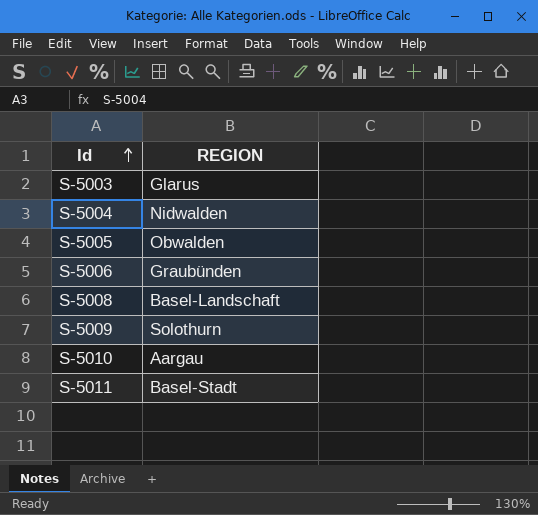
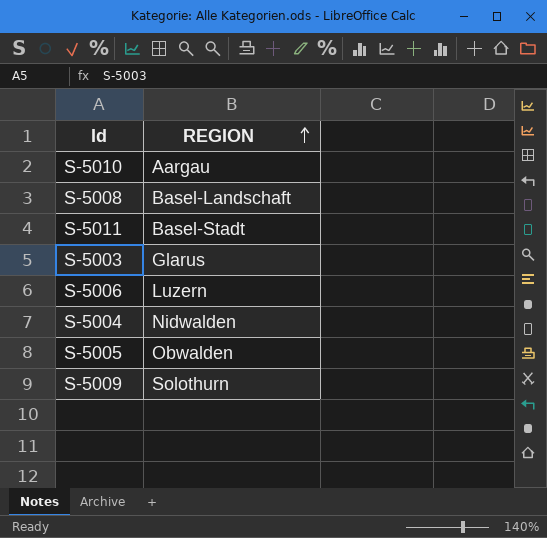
row order: Id ascending -> REGION ascending
S-5006 | REGION: Graubünden -> Luzern

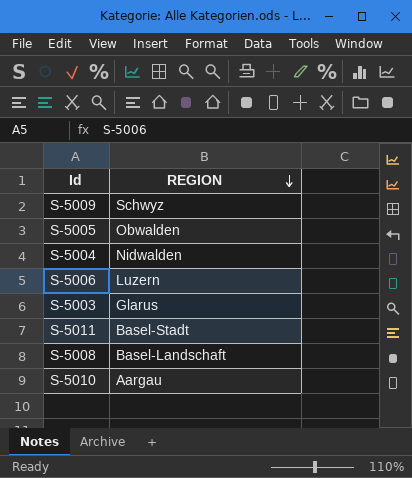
row order: REGION ascending -> REGION descending
S-5009 | REGION: Solothurn -> Schwyz

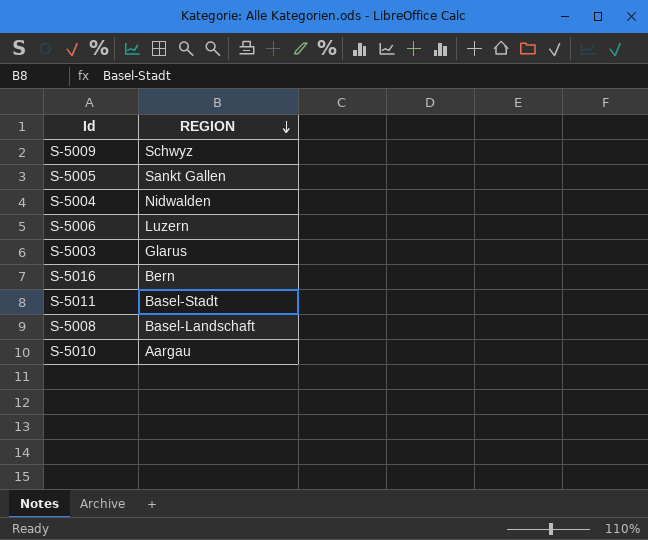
S-5005 | REGION: Obwalden -> Sankt Gallen
row S-5016: none -> Bern

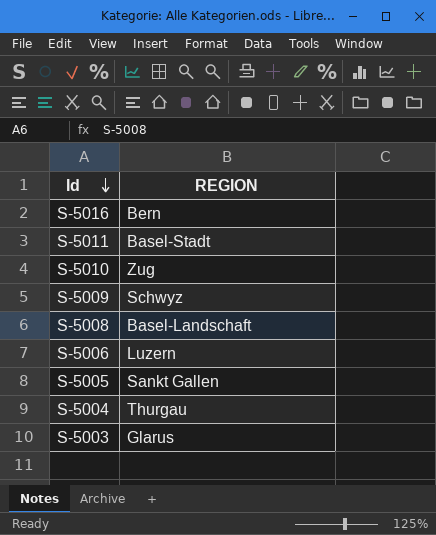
row order: REGION descending -> Id descending
S-5010 | REGION: Aargau -> Zug
S-5004 | REGION: Nidwalden -> Thurgau

